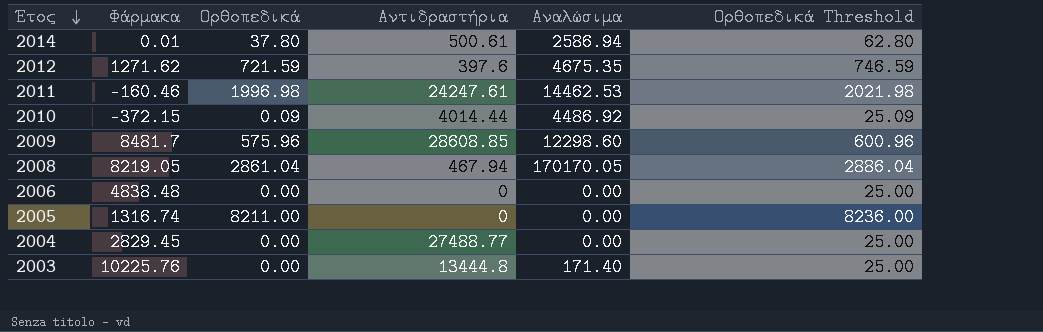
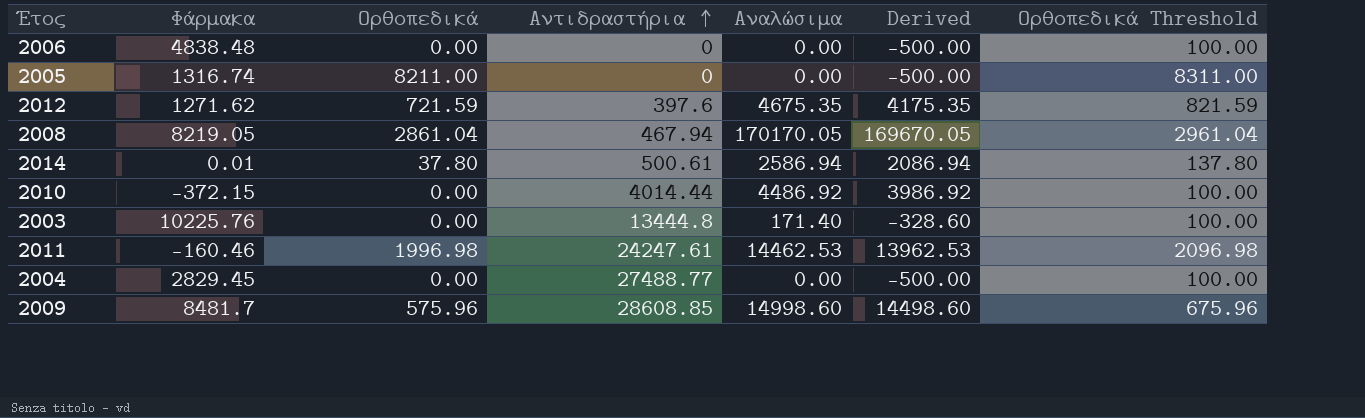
row order: Έτος descending -> Αντιδραστήρια ascending
column Derived | formula: none -> [Αναλώσιμα] - 500
column Ορθοπεδικά Threshold | formula: [Ορθοπεδικά] + 25 -> [Ορθοπεδικά] + 100
2010 | Ορθοπεδικά: 0.09 -> 0.00
2009 | Αναλώσιμα: 12298.60 -> 14998.60

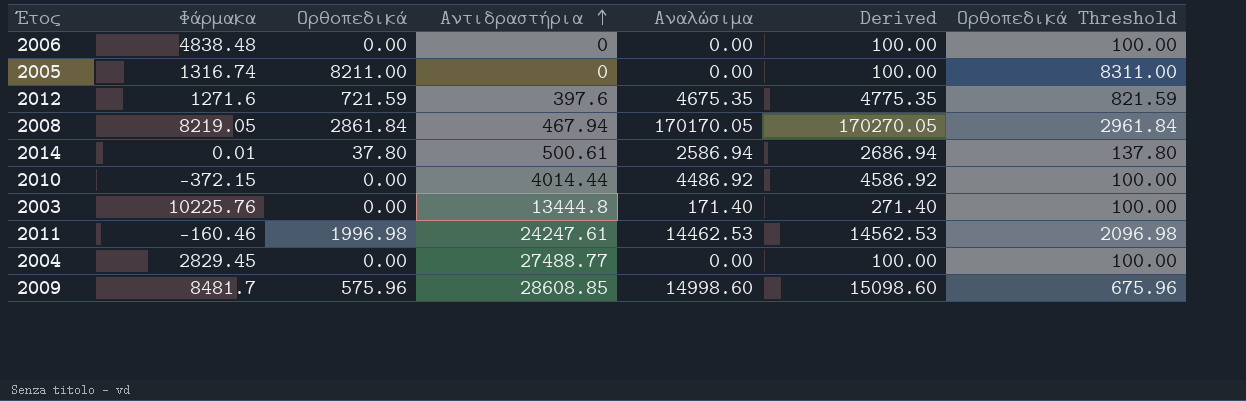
column Derived | formula: [Αναλώσιμα] - 500 -> [Αναλώσιμα] + 100
2012 | Φάρμακα: 1271.62 -> 1271.6
2008 | Ορθοπεδικά: 2861.04 -> 2861.84
2008 | Ορθοπεδικά Threshold: 2961.04 -> 2961.84

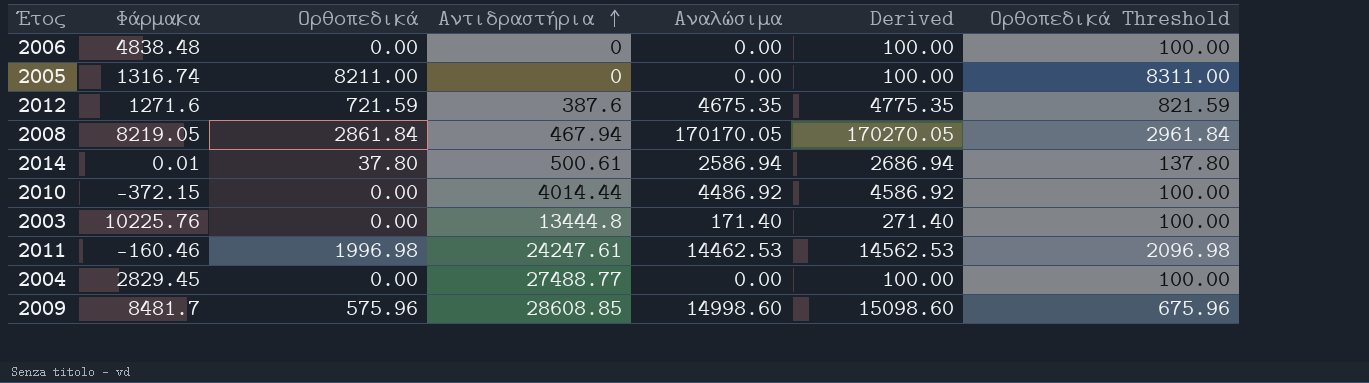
2012 | Αντιδραστήρια: 397.6 -> 387.6

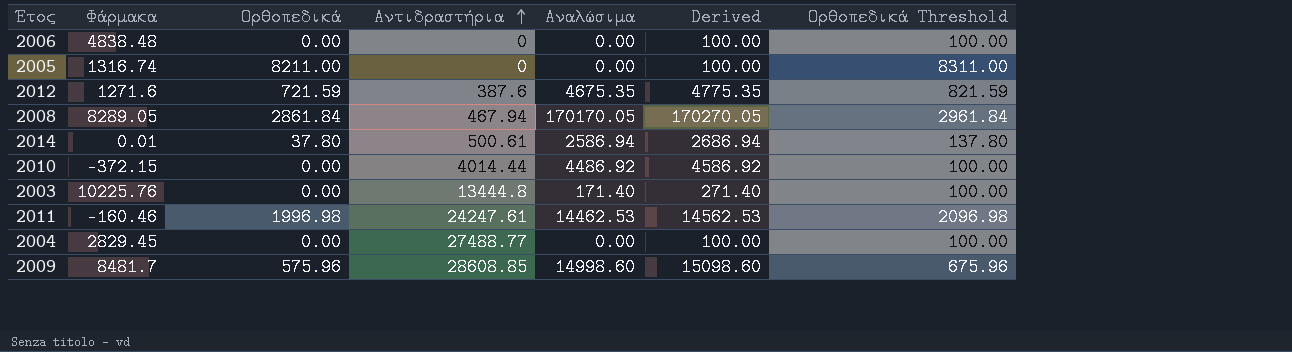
2008 | Φάρμακα: 8219.05 -> 8289.05

